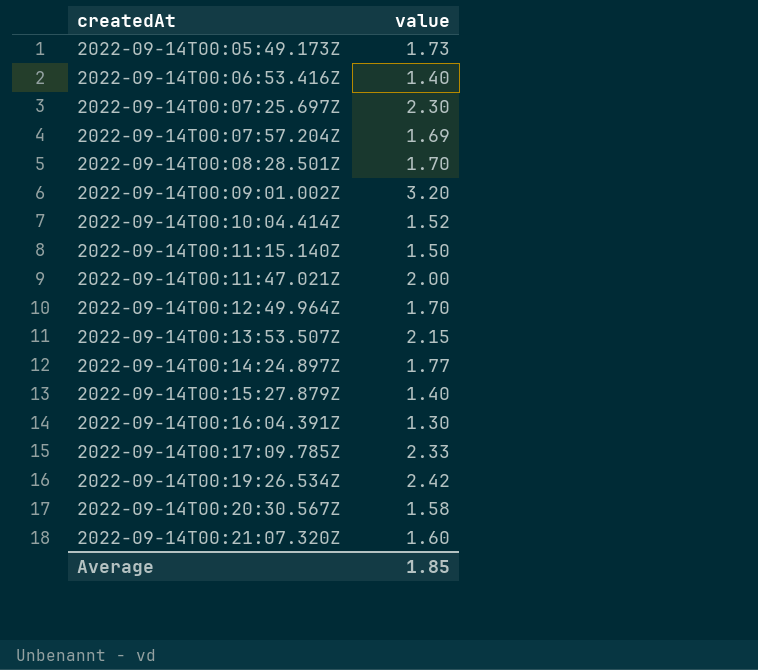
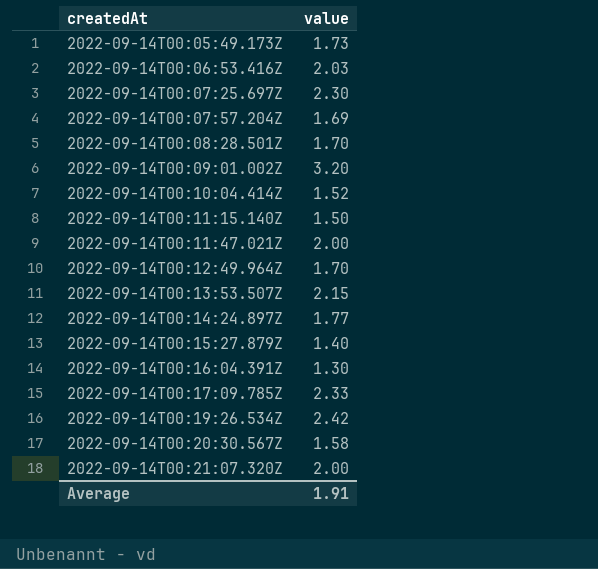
2022-09-14T00:06:53.416Z | value: 1.40 -> 2.03
2022-09-14T00:21:07.320Z | value: 1.60 -> 2.00
Average | value: 1.85 -> 1.91

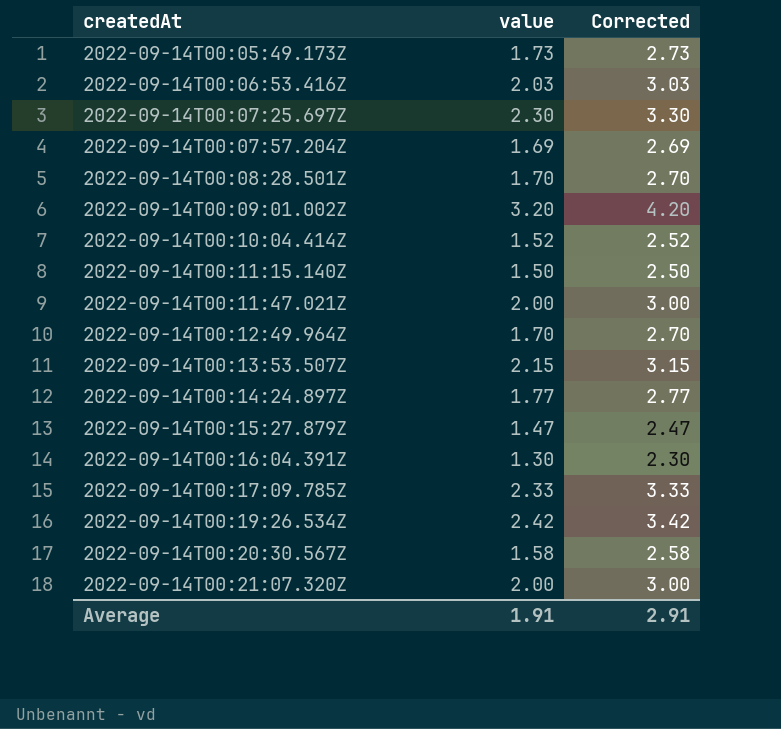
column Corrected | formula: none -> [value] + 1
2022-09-14T00:15:27.879Z | value: 1.40 -> 1.47

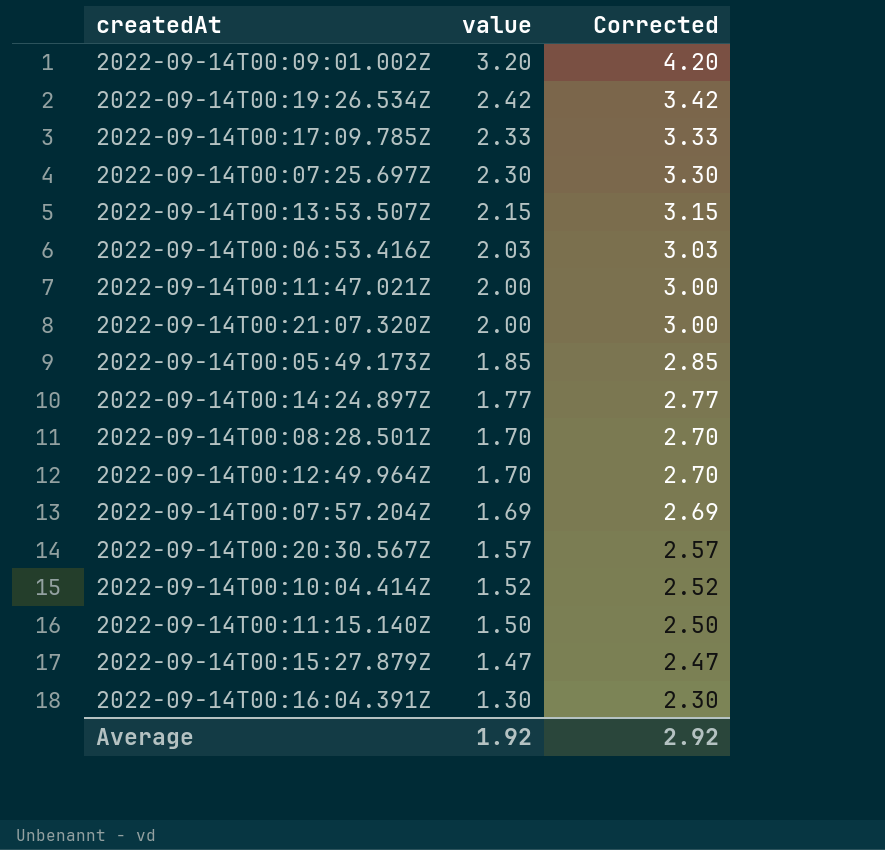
row order: createdAt ascending -> value descending
2022-09-14T00:05:49.173Z | value: 1.73 -> 1.85
2022-09-14T00:05:49.173Z | Corrected: 2.73 -> 2.85
2022-09-14T00:20:30.567Z | value: 1.58 -> 1.57
2022-09-14T00:20:30.567Z | Corrected: 2.58 -> 2.57
Average | value: 1.91 -> 1.92
Average | Corrected: 2.91 -> 2.92

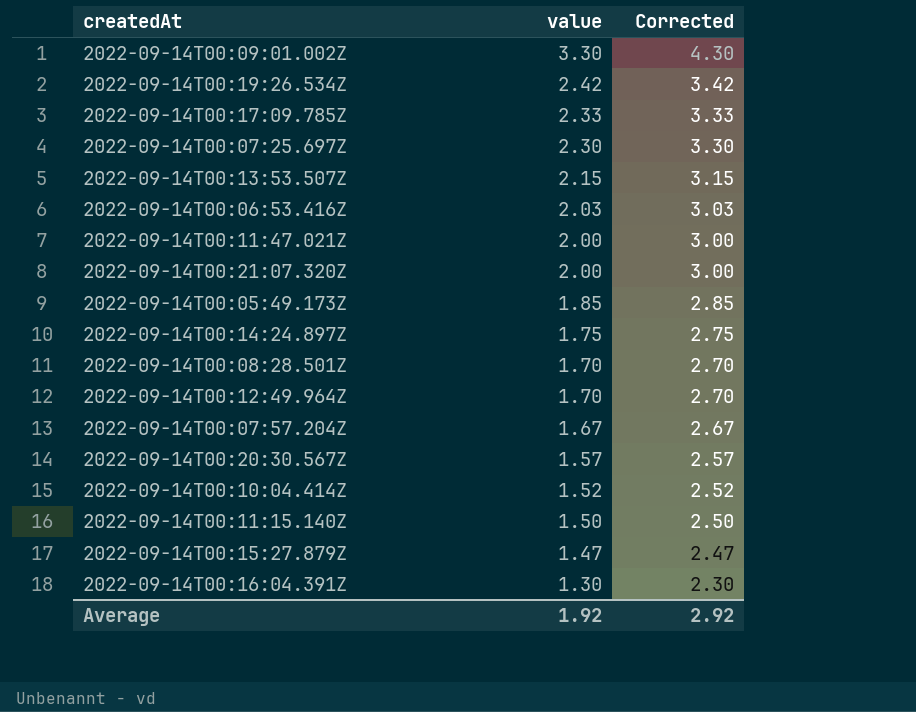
2022-09-14T00:09:01.002Z | value: 3.20 -> 3.30
2022-09-14T00:09:01.002Z | Corrected: 4.20 -> 4.30
2022-09-14T00:14:24.897Z | value: 1.77 -> 1.75
2022-09-14T00:14:24.897Z | Corrected: 2.77 -> 2.75
2022-09-14T00:07:57.204Z | value: 1.69 -> 1.67
2022-09-14T00:07:57.204Z | Corrected: 2.69 -> 2.67

